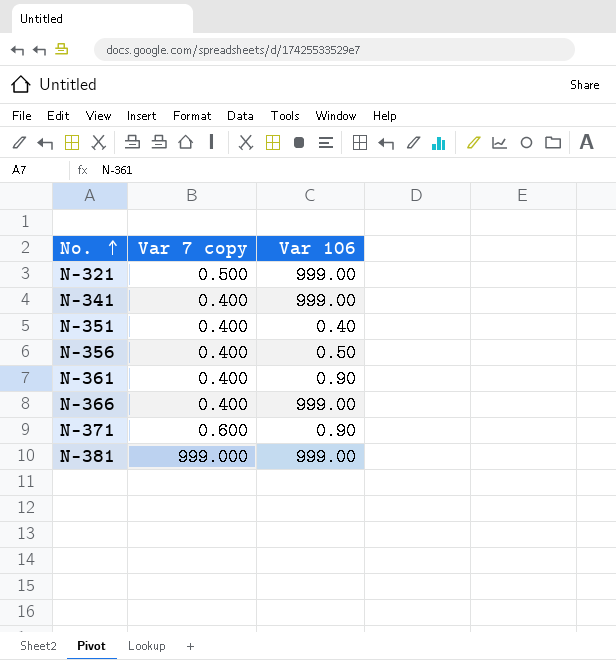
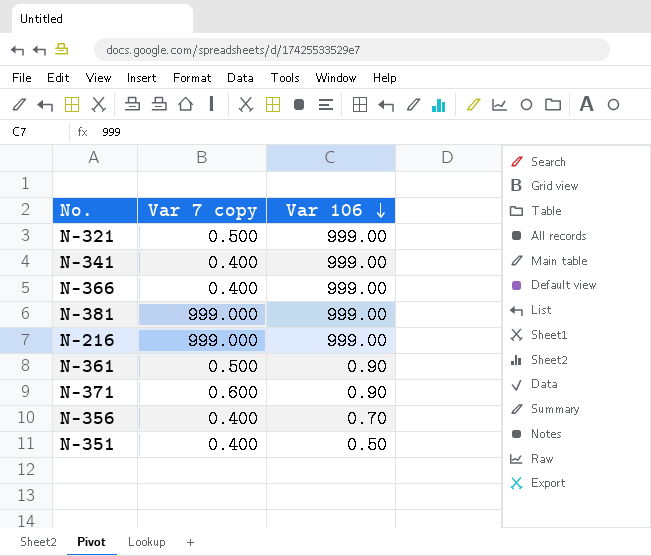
row order: No. ascending -> Var 106 descending
row N-216: none -> 999.000 | 999.00
N-361 | Var 7 copy: 0.400 -> 0.500
N-356 | Var 106: 0.50 -> 0.70
N-351 | Var 106: 0.40 -> 0.50

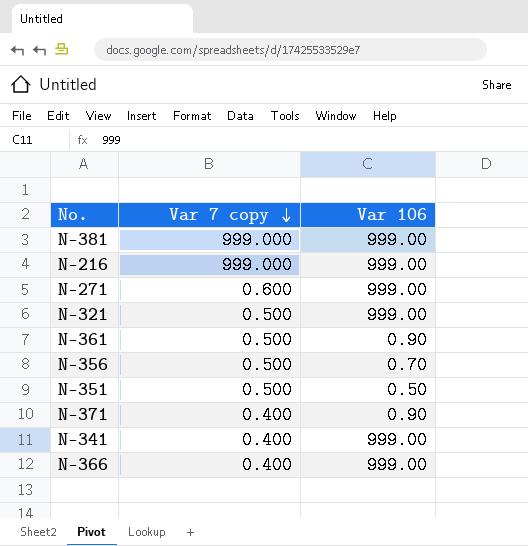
row order: Var 106 descending -> Var 7 copy descending
row N-271: none -> 0.600 | 999.00
N-356 | Var 7 copy: 0.400 -> 0.500
N-351 | Var 7 copy: 0.400 -> 0.500
N-371 | Var 7 copy: 0.600 -> 0.400

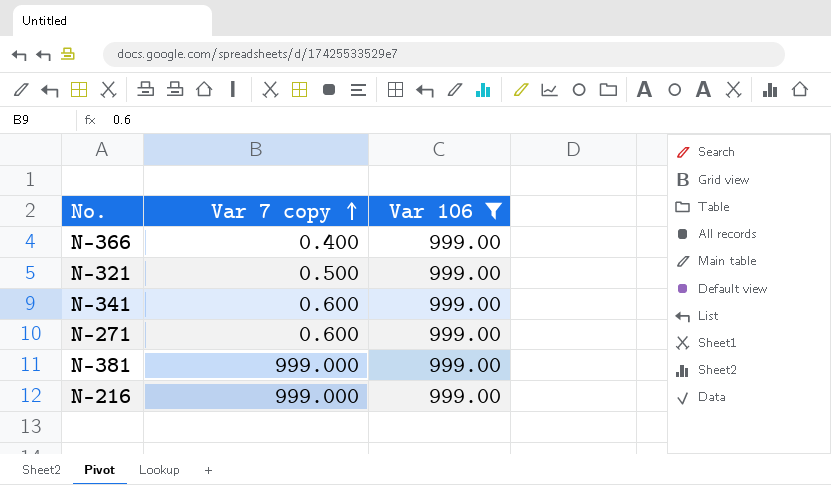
filter: none -> Var 106 = 999.00
row order: Var 7 copy descending -> Var 7 copy ascending
N-341 | Var 7 copy: 0.400 -> 0.600

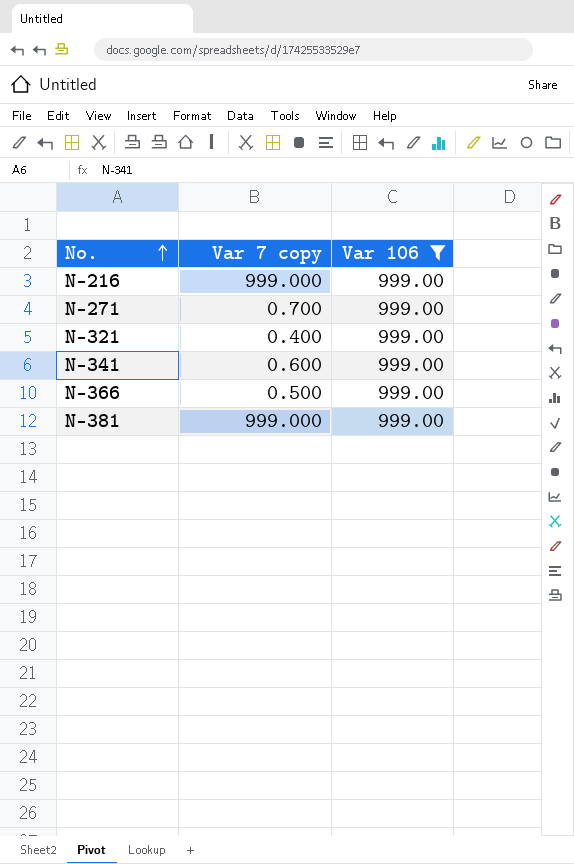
row order: Var 7 copy ascending -> No. ascending
N-271 | Var 7 copy: 0.600 -> 0.700
N-321 | Var 7 copy: 0.500 -> 0.400
N-366 | Var 7 copy: 0.400 -> 0.500

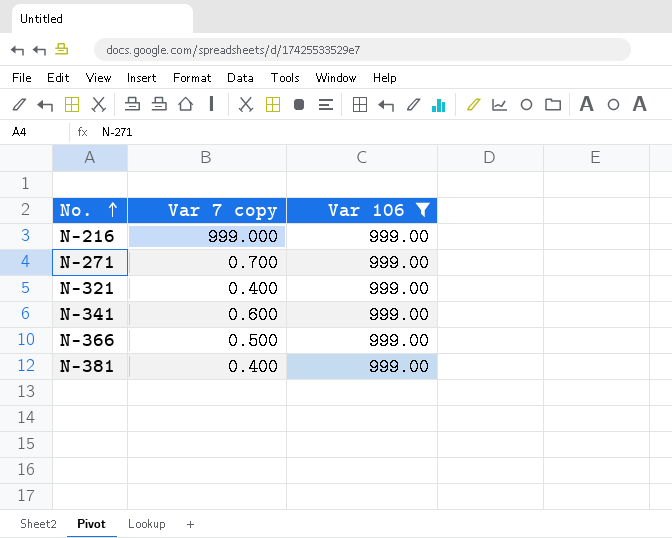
N-381 | Var 7 copy: 999.000 -> 0.400

